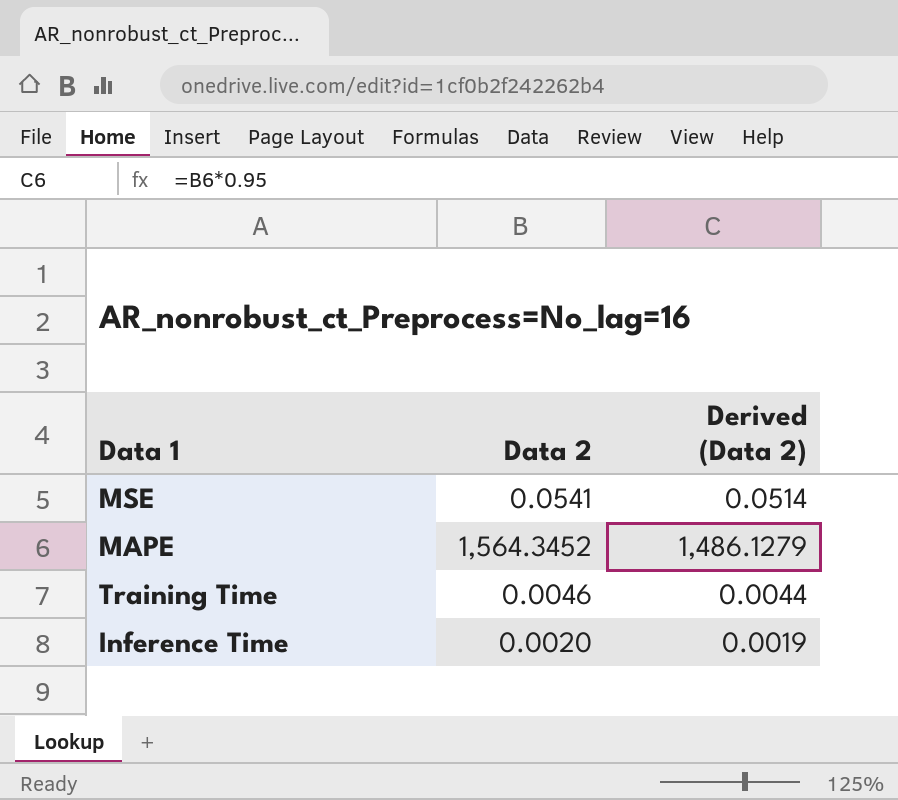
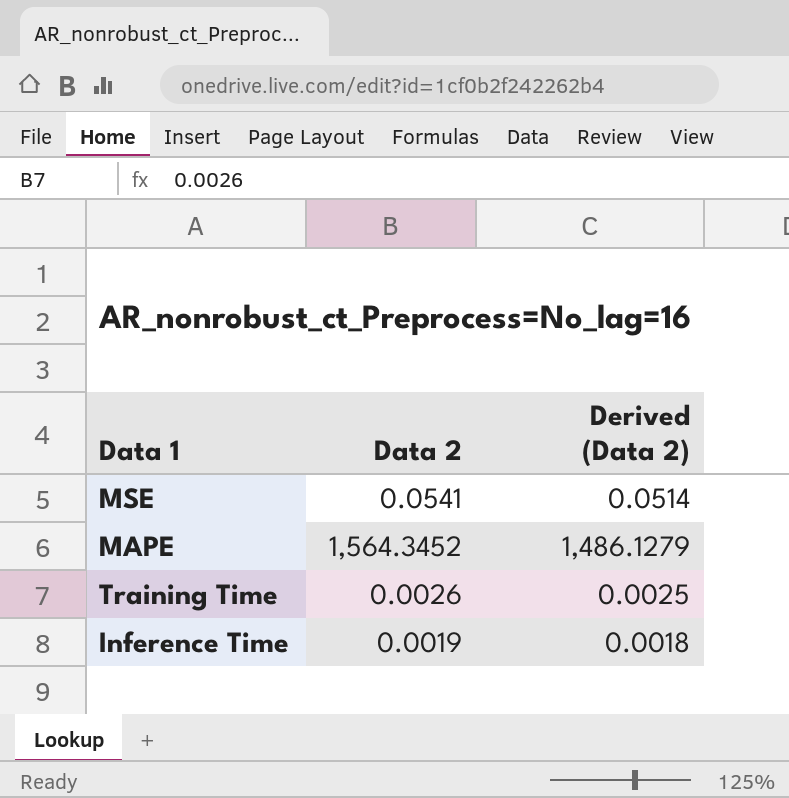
Training Time | Data 2: 0.0046 -> 0.0026
Training Time | Derived (Data 2): 0.0044 -> 0.0025
Inference Time | Data 2: 0.0020 -> 0.0019
Inference Time | Derived (Data 2): 0.0019 -> 0.0018

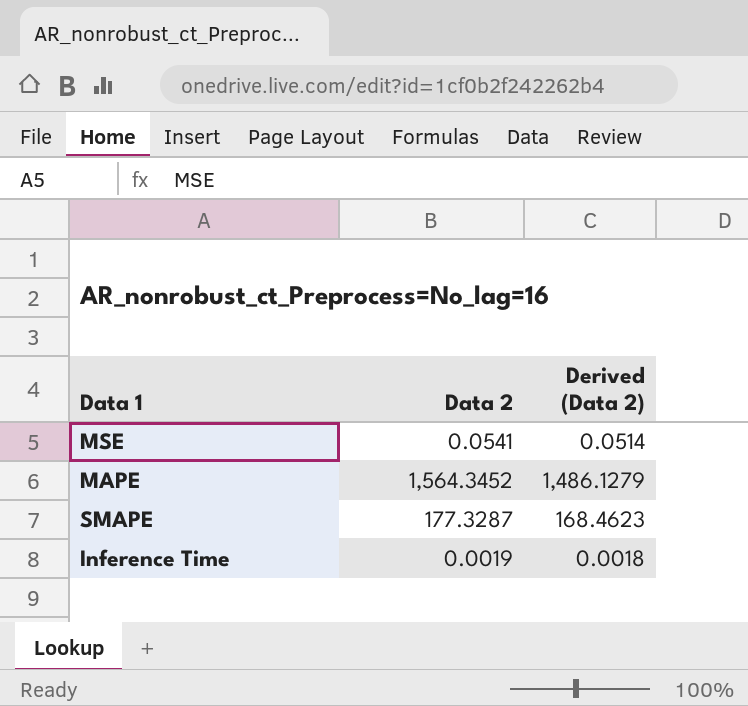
row Training Time: 0.0026 | 0.0025 -> none
row SMAPE: none -> 177.3287 | 168.4623

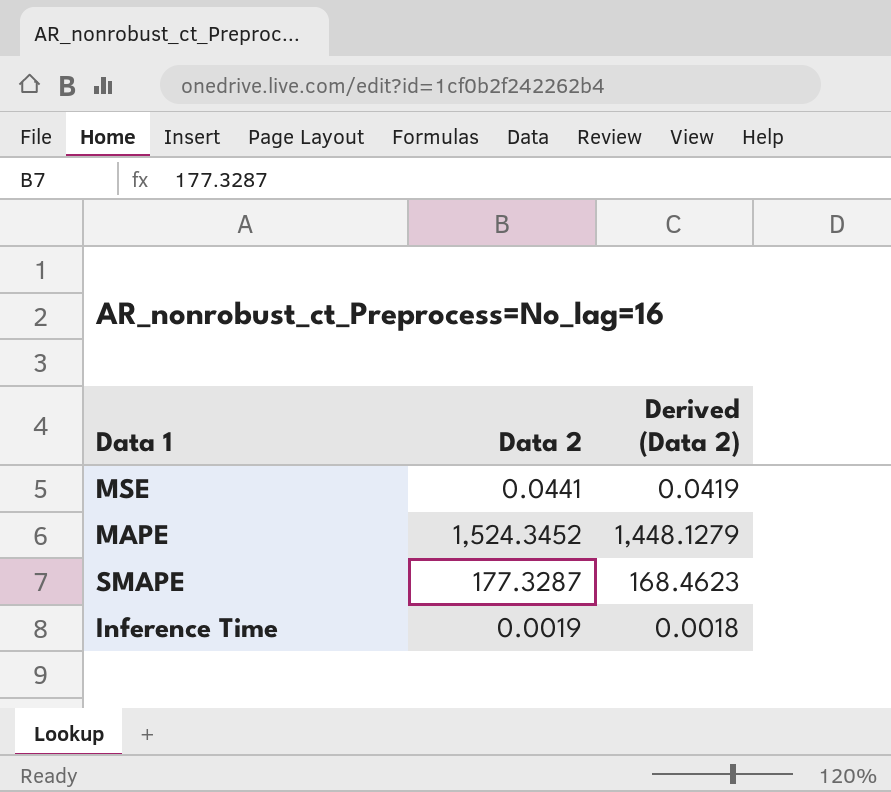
MSE | Data 2: 0.0541 -> 0.0441
MSE | Derived (Data 2): 0.0514 -> 0.0419
MAPE | Data 2: 1,564.3452 -> 1,524.3452
MAPE | Derived (Data 2): 1,486.1279 -> 1,448.1279

